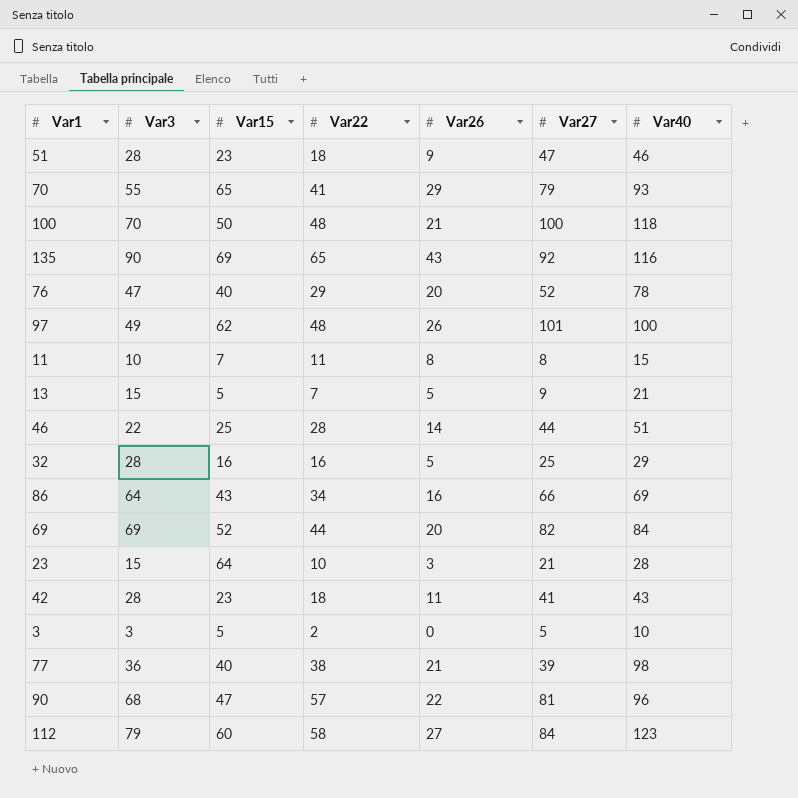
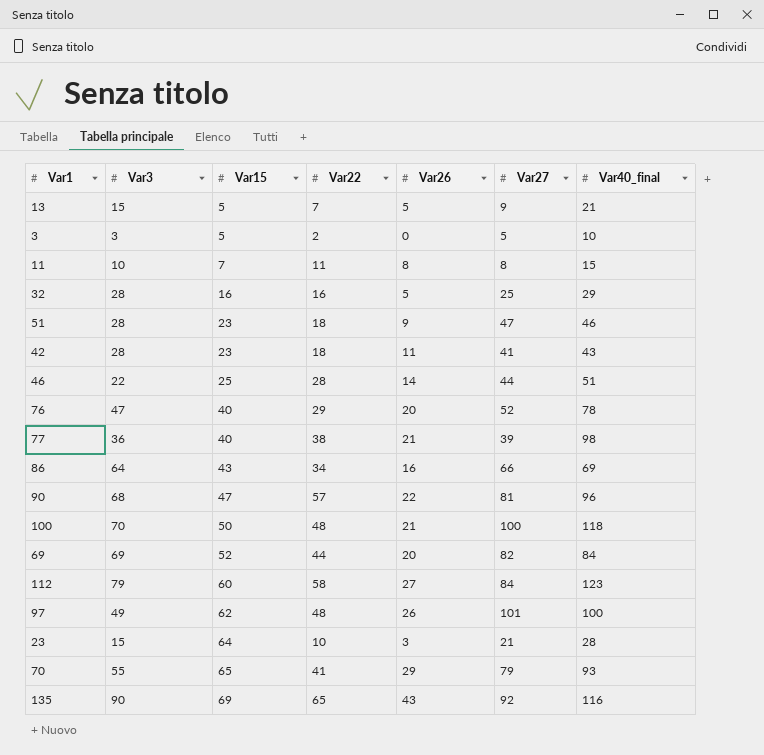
row order: none -> Var15 ascending
column name: Var40 -> Var40_final

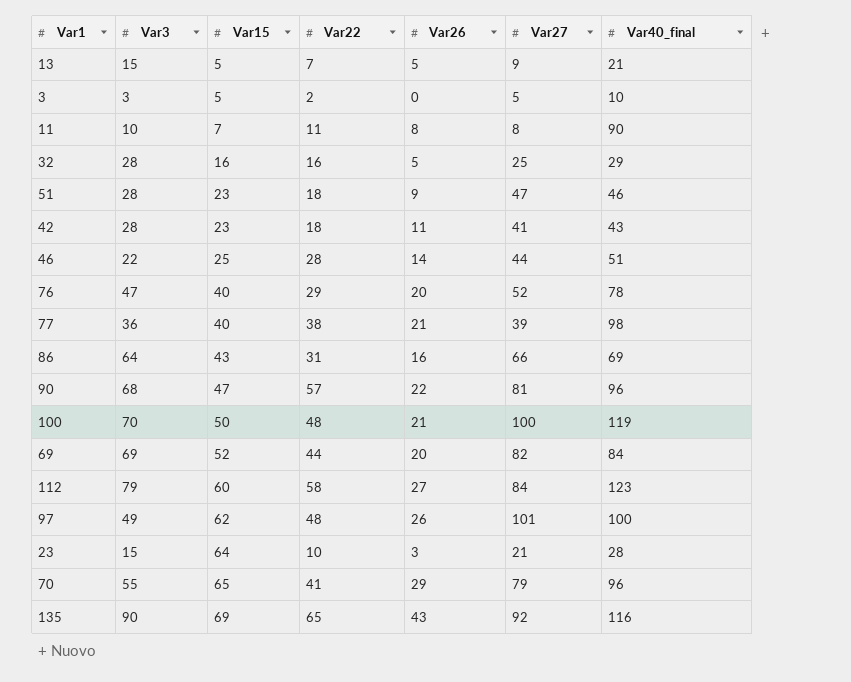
11 | Var40_final: 15 -> 90
86 | Var22: 34 -> 31
100 | Var40_final: 118 -> 119
70 | Var40_final: 93 -> 96

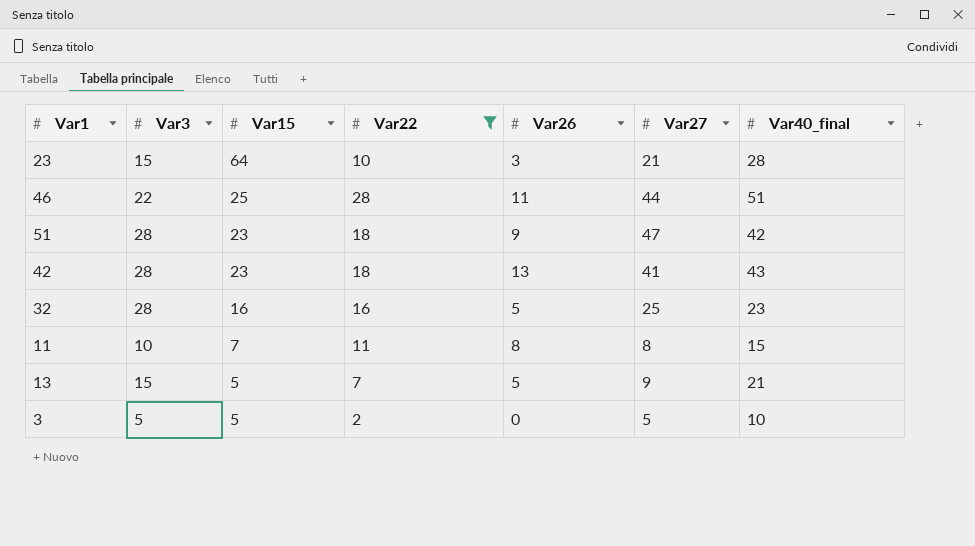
filter: none -> Var22 <= 28
row order: Var15 ascending -> Var15 descending
46 | Var26: 14 -> 11
51 | Var40_final: 46 -> 42
42 | Var26: 11 -> 13
32 | Var40_final: 29 -> 23
11 | Var40_final: 90 -> 15
3 | Var3: 3 -> 5

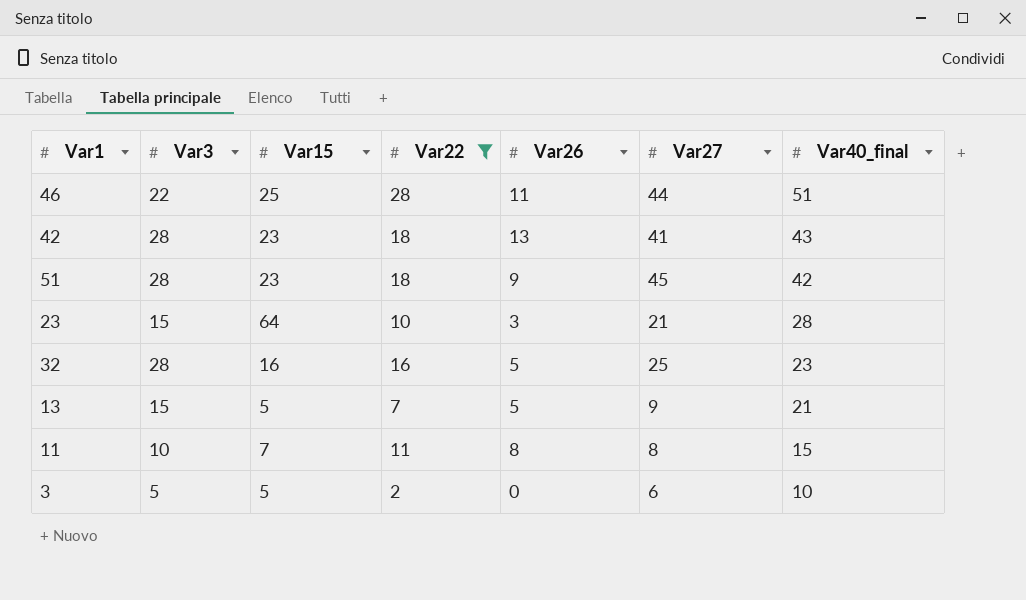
row order: Var15 descending -> Var40_final descending
51 | Var27: 47 -> 45
3 | Var27: 5 -> 6

